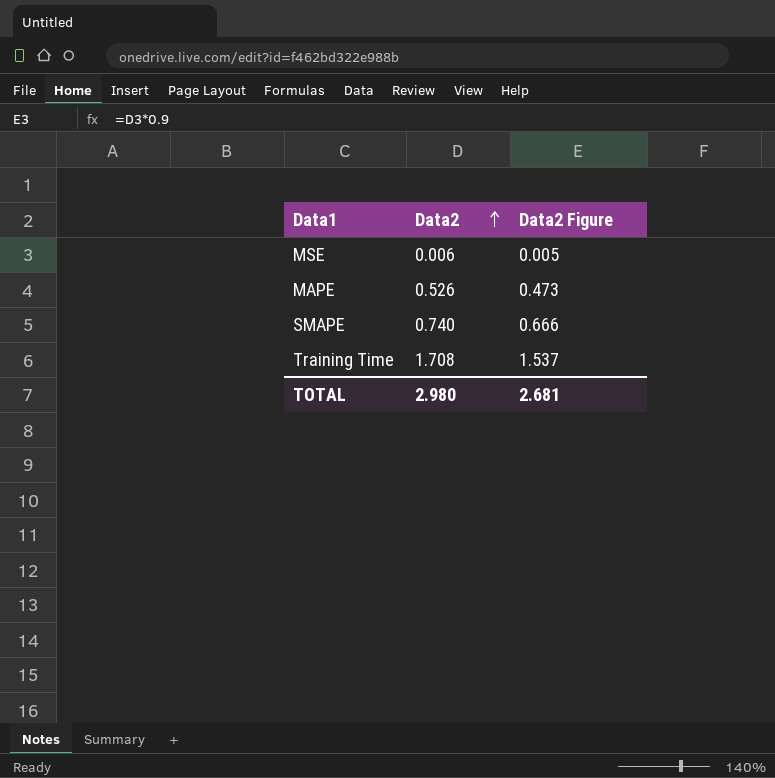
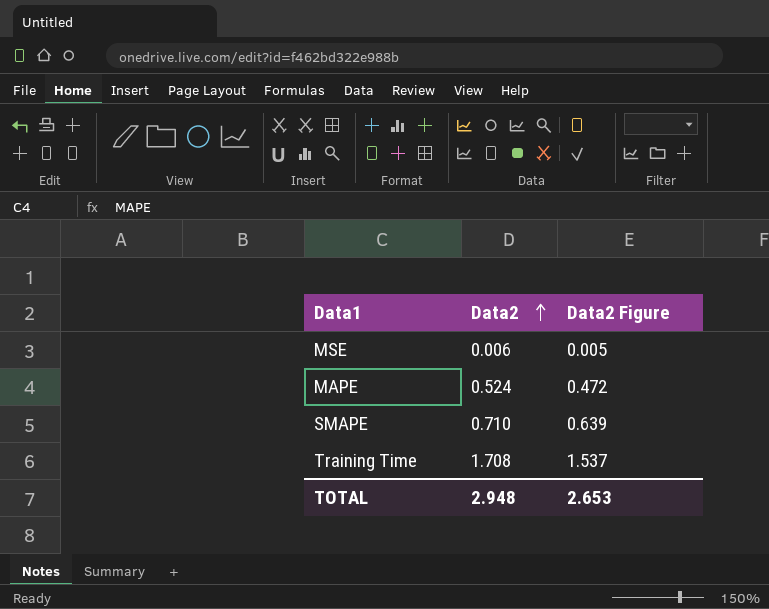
MAPE | Data2: 0.526 -> 0.524
MAPE | Data2 Figure: 0.473 -> 0.472
SMAPE | Data2: 0.740 -> 0.710
SMAPE | Data2 Figure: 0.666 -> 0.639
TOTAL | Data2: 2.980 -> 2.948
TOTAL | Data2 Figure: 2.681 -> 2.653

